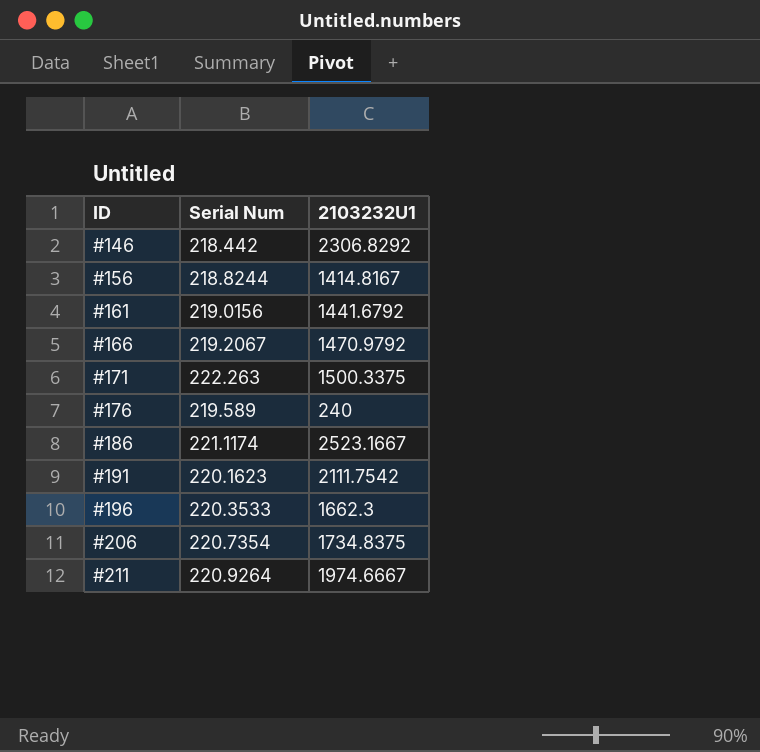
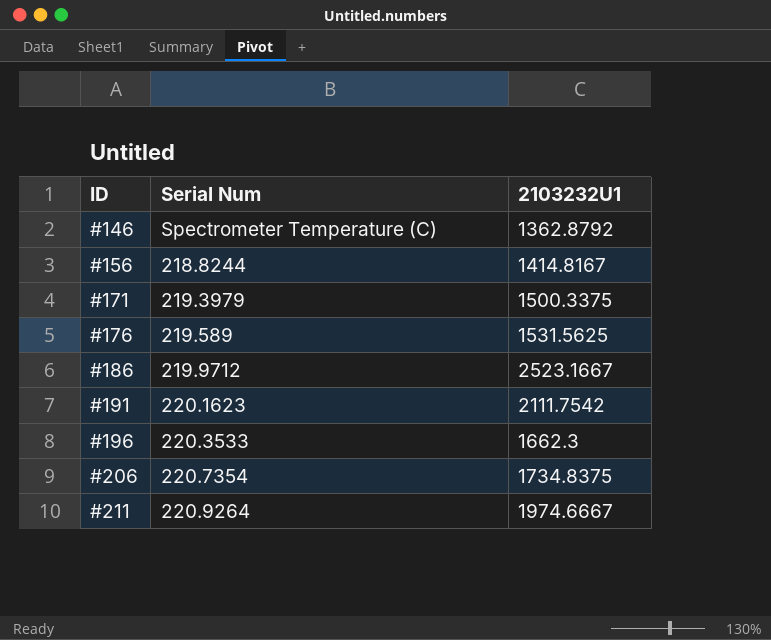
row #161: 219.0156 | 1441.6792 -> none
row #166: 219.2067 | 1470.9792 -> none
#146 | Serial Num: 218.442 -> Spectrometer Temperature (C)
#146 | 2103232U1: 2306.8292 -> 1362.8792
#171 | Serial Num: 222.263 -> 219.3979
#176 | 2103232U1: 240 -> 1531.5625
#186 | Serial Num: 221.1174 -> 219.9712

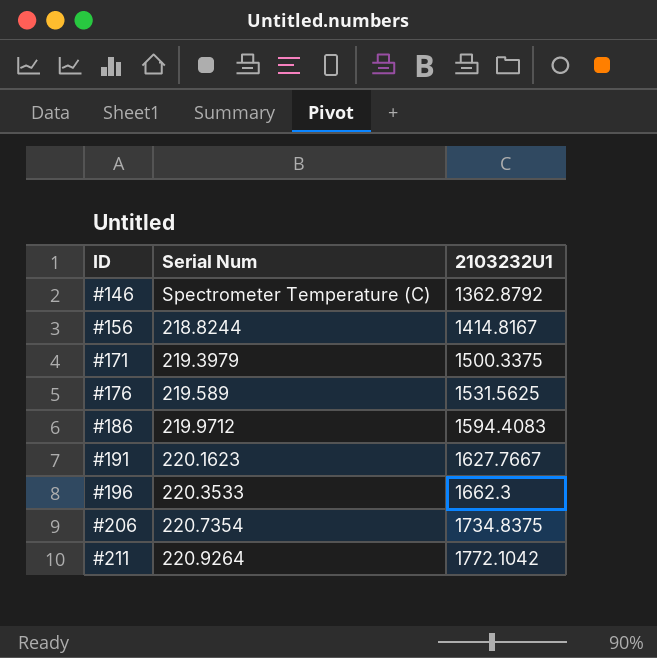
#186 | 2103232U1: 2523.1667 -> 1594.4083
#191 | 2103232U1: 2111.7542 -> 1627.7667
#211 | 2103232U1: 1974.6667 -> 1772.1042

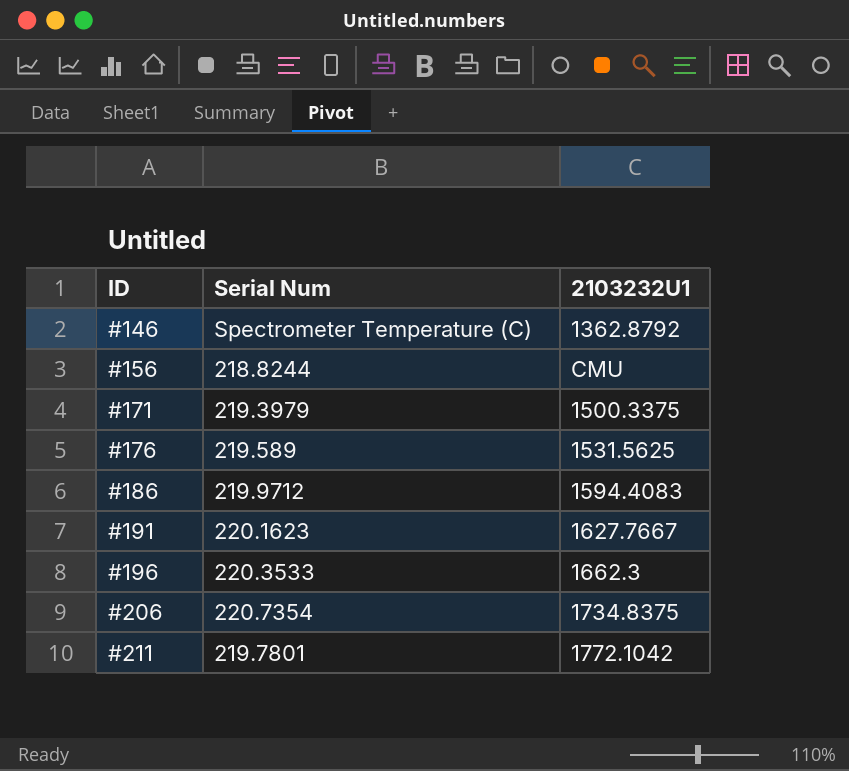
#156 | 2103232U1: 1414.8167 -> CMU
#211 | Serial Num: 220.9264 -> 219.7801

